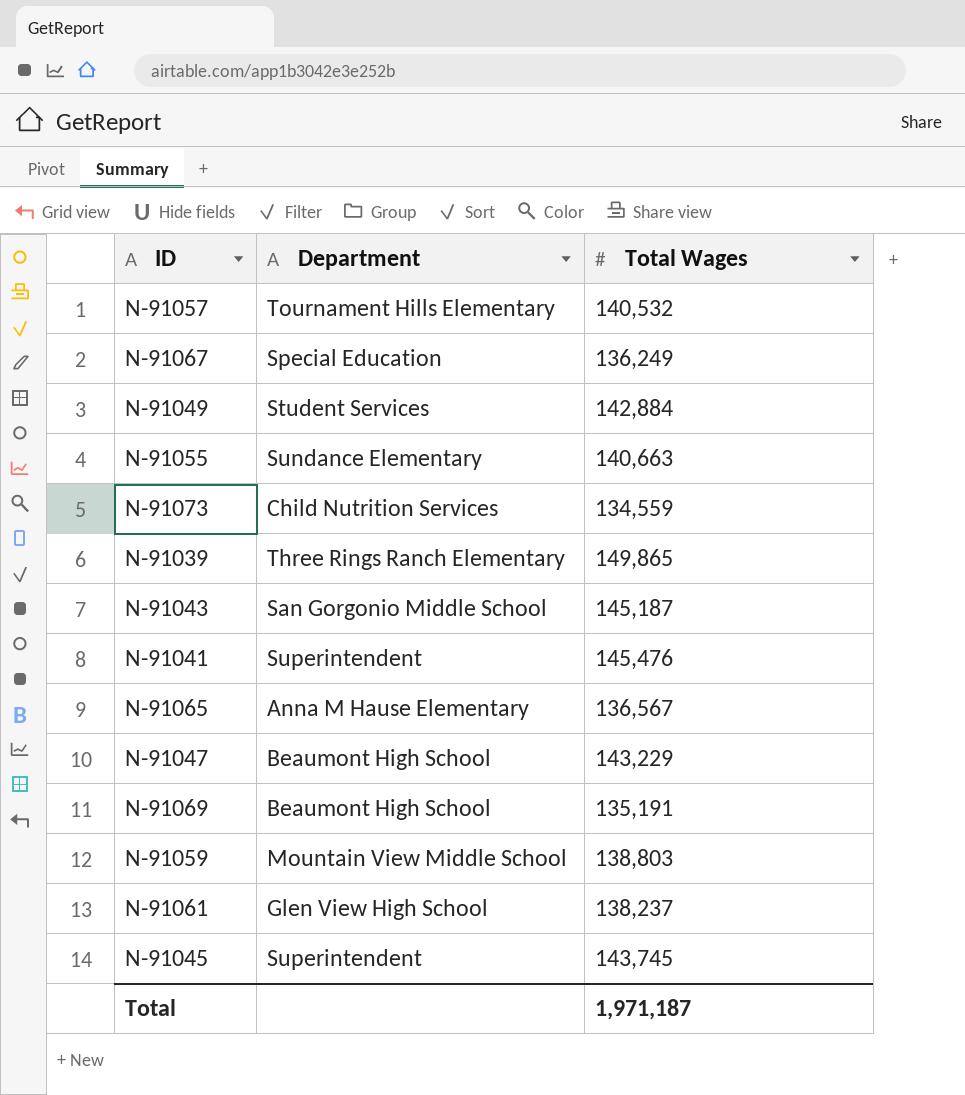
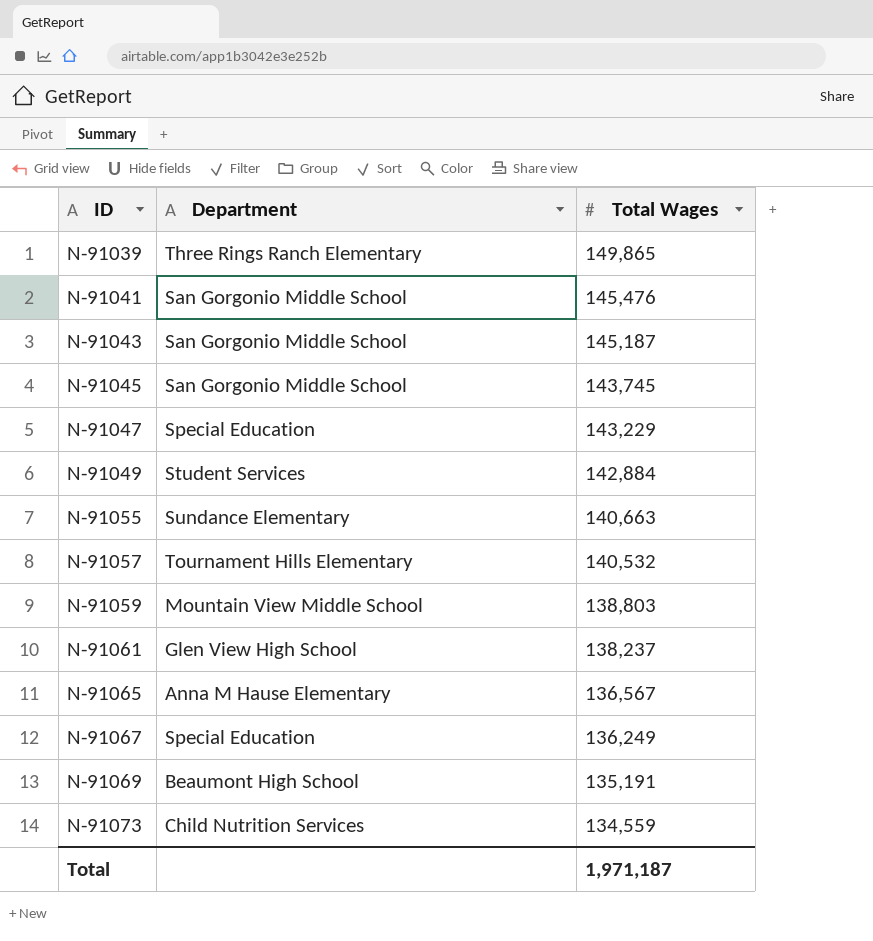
row order: none -> ID ascending
N-91041 | Department: Superintendent -> San Gorgonio Middle School
N-91045 | Department: Superintendent -> San Gorgonio Middle School
N-91047 | Department: Beaumont High School -> Special Education

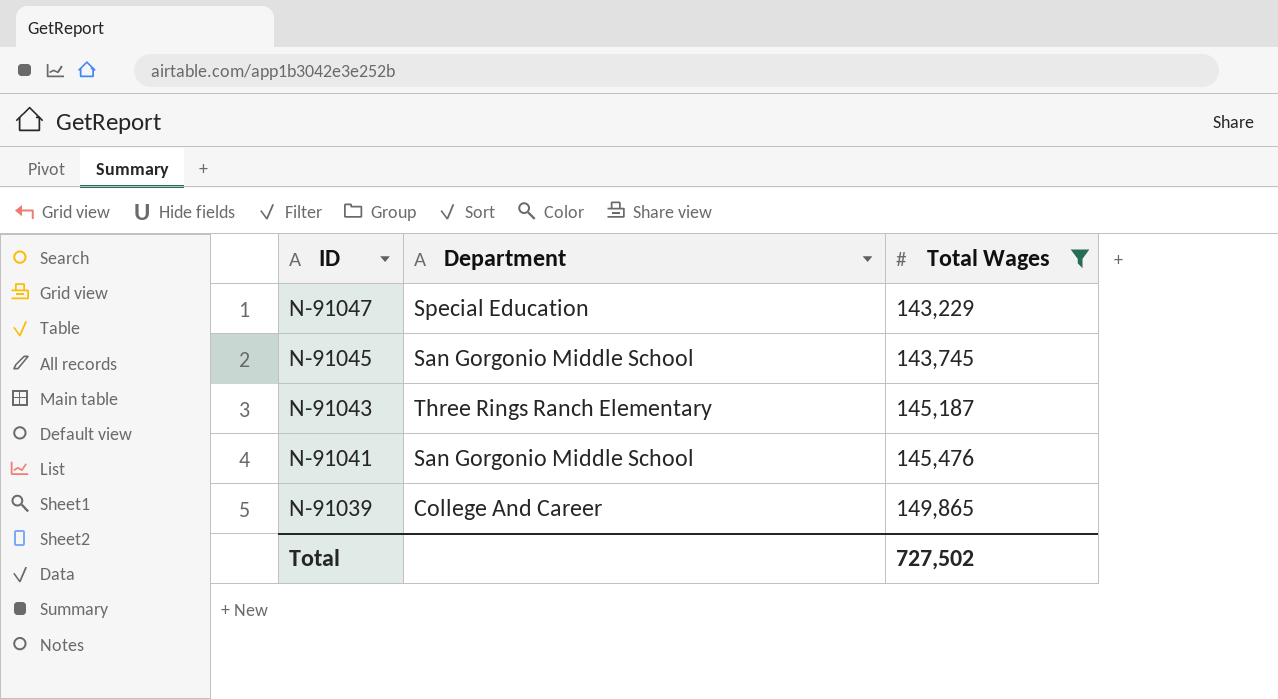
filter: none -> Total Wages >= 143,229
row order: ID ascending -> ID descending
N-91043 | Department: San Gorgonio Middle School -> Three Rings Ranch Elementary
N-91039 | Department: Three Rings Ranch Elementary -> College And Career
Total | Total Wages: 1,971,187 -> 727,502

